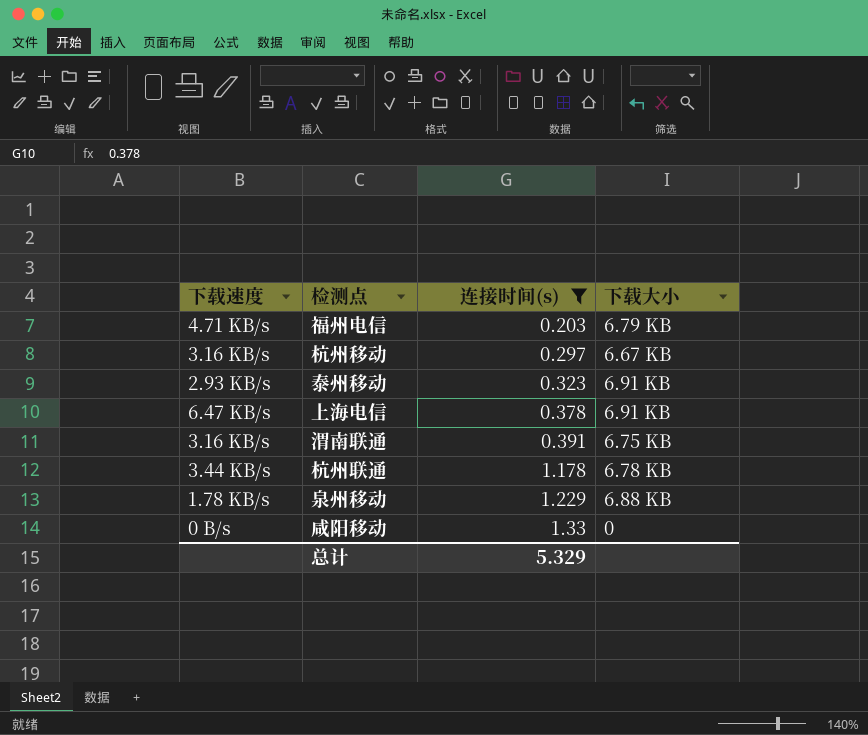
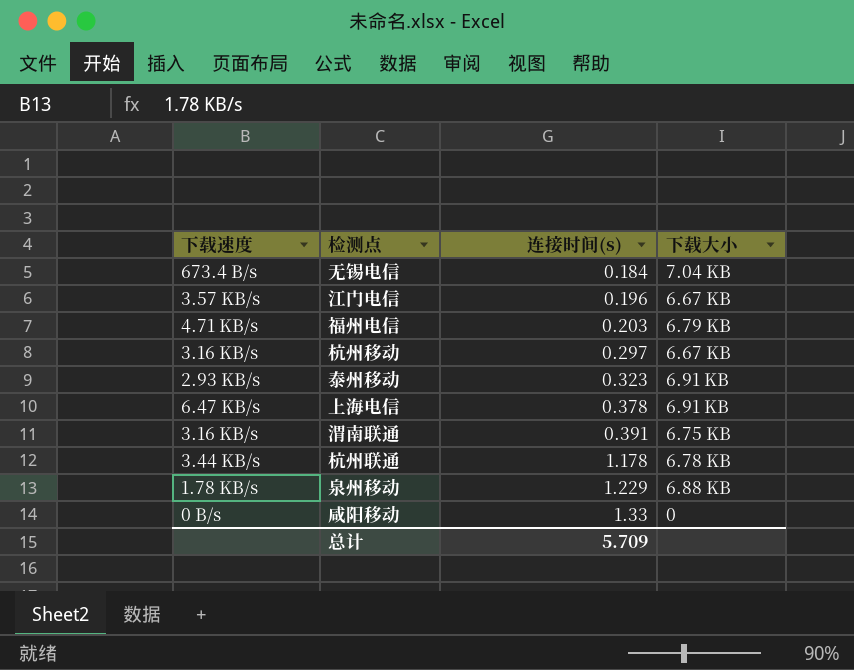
filter: 连接时间(s) >= 0.203 -> none
总计 | 连接时间(s): 5.329 -> 5.709

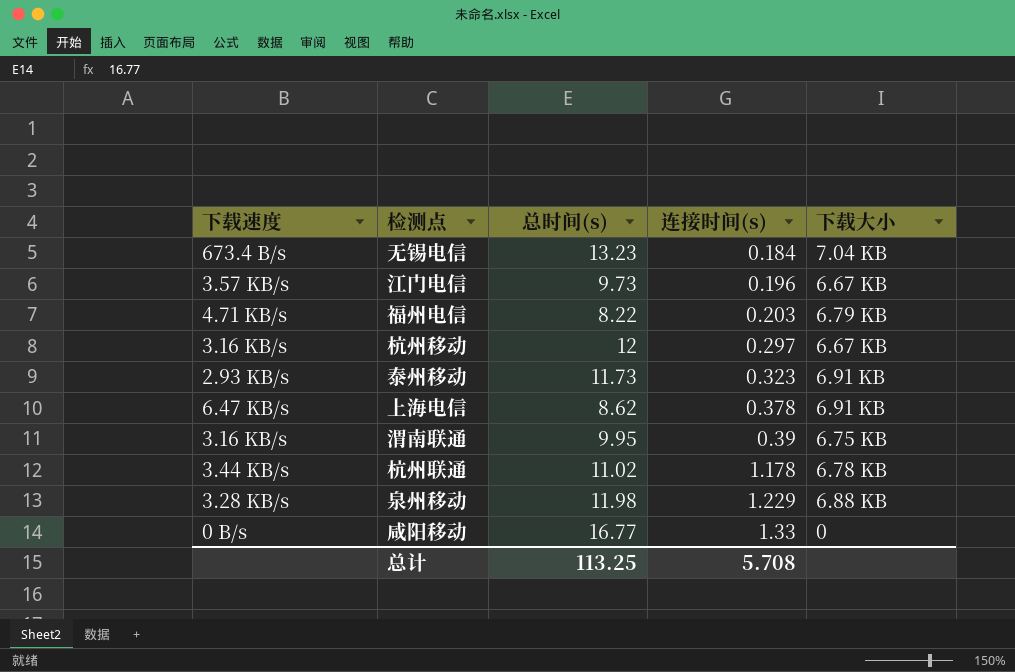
column 总时间(s) | position: none -> 3
渭南联通 | 连接时间(s): 0.391 -> 0.39
泉州移动 | 下载速度: 1.78 KB/s -> 3.28 KB/s
总计 | 连接时间(s): 5.709 -> 5.708

